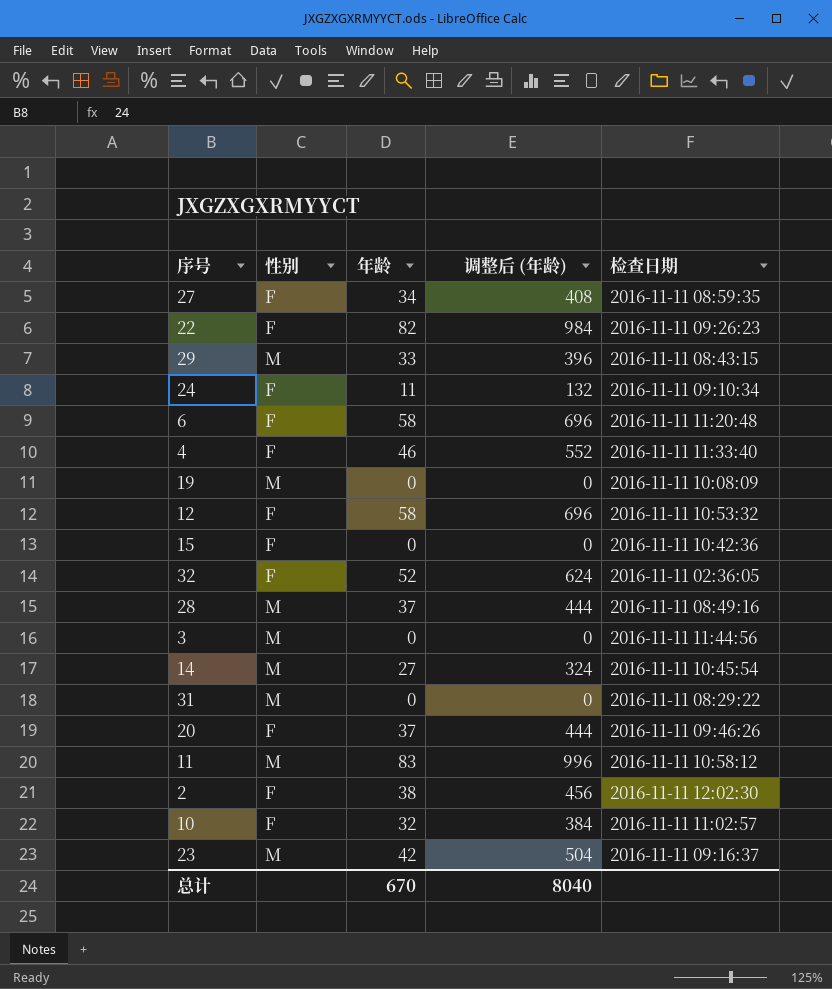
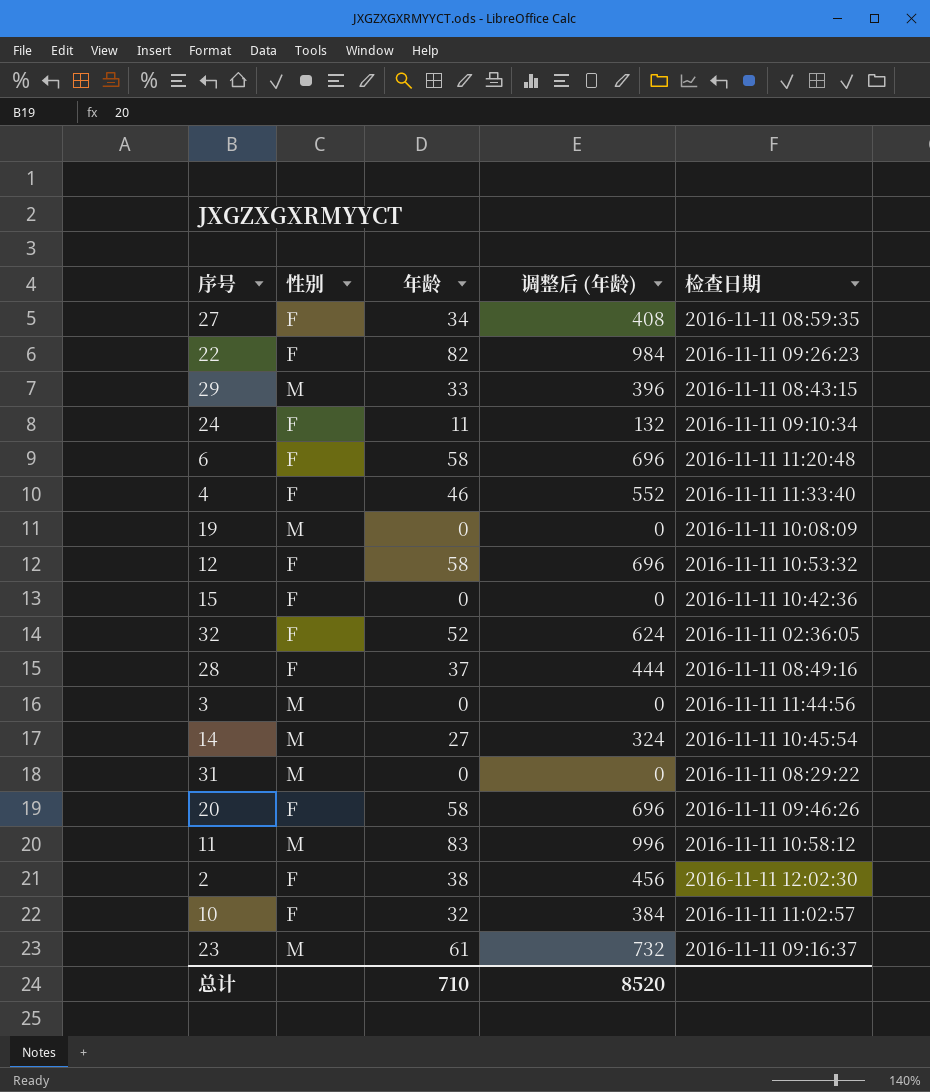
28 | 性别: M -> F
20 | 年龄: 37 -> 58
20 | 调整后 (年龄): 444 -> 696
23 | 年龄: 42 -> 61
23 | 调整后 (年龄): 504 -> 732
总计 | 年龄: 670 -> 710
总计 | 调整后 (年龄): 8040 -> 8520

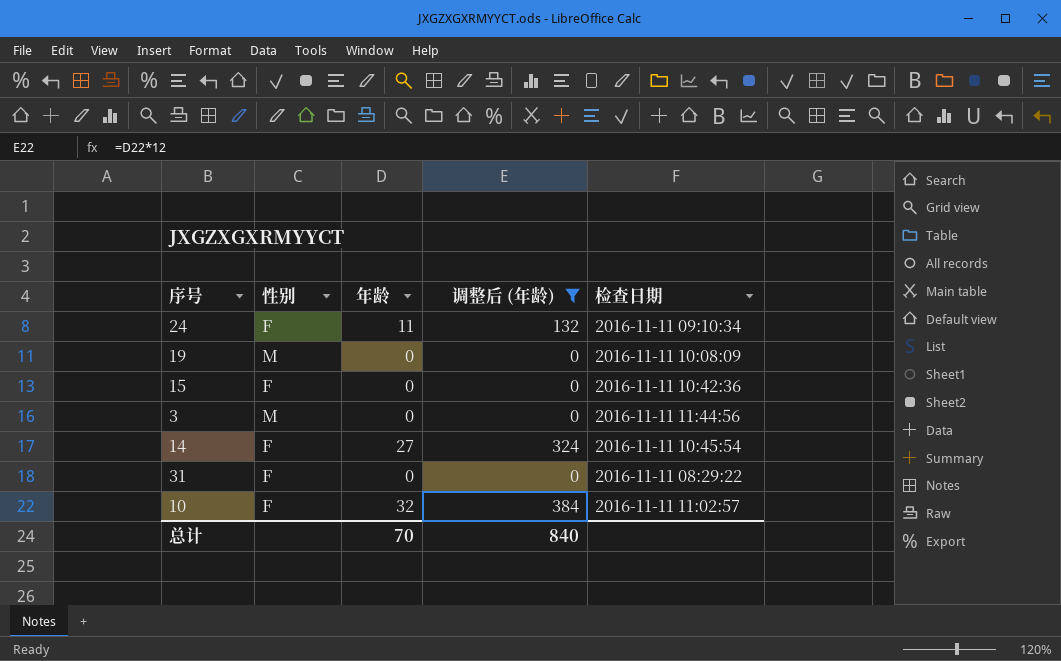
filter: none -> 调整后 (年龄) <= 384
14 | 性别: M -> F
31 | 性别: M -> F
总计 | 年龄: 710 -> 70
总计 | 调整后 (年龄): 8520 -> 840

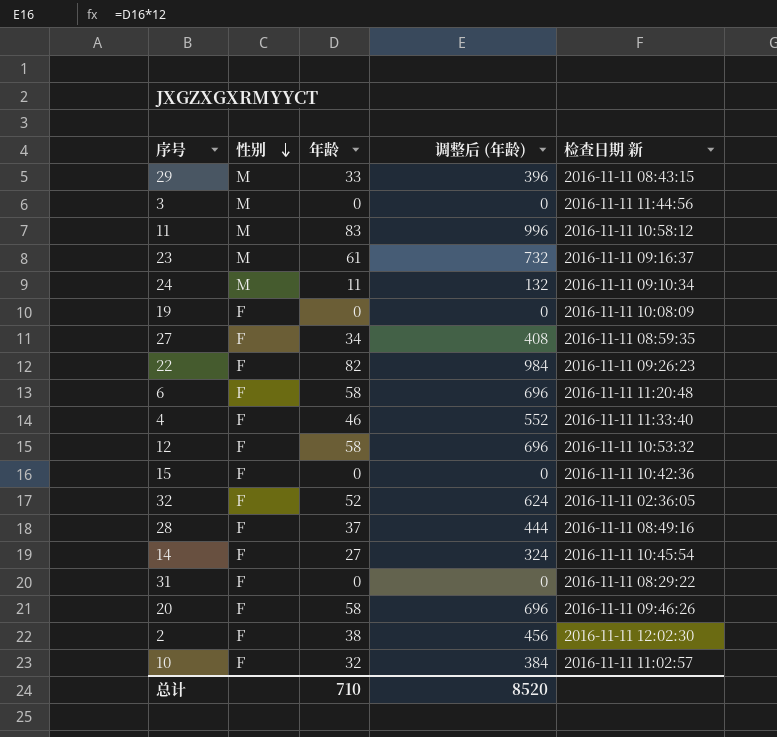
filter: 调整后 (年龄) <= 384 -> none
row order: none -> 性别 descending
column name: 检查日期 -> 检查日期 新
24 | 性别: F -> M
19 | 性别: M -> F
总计 | 年龄: 70 -> 710
总计 | 调整后 (年龄): 840 -> 8520

